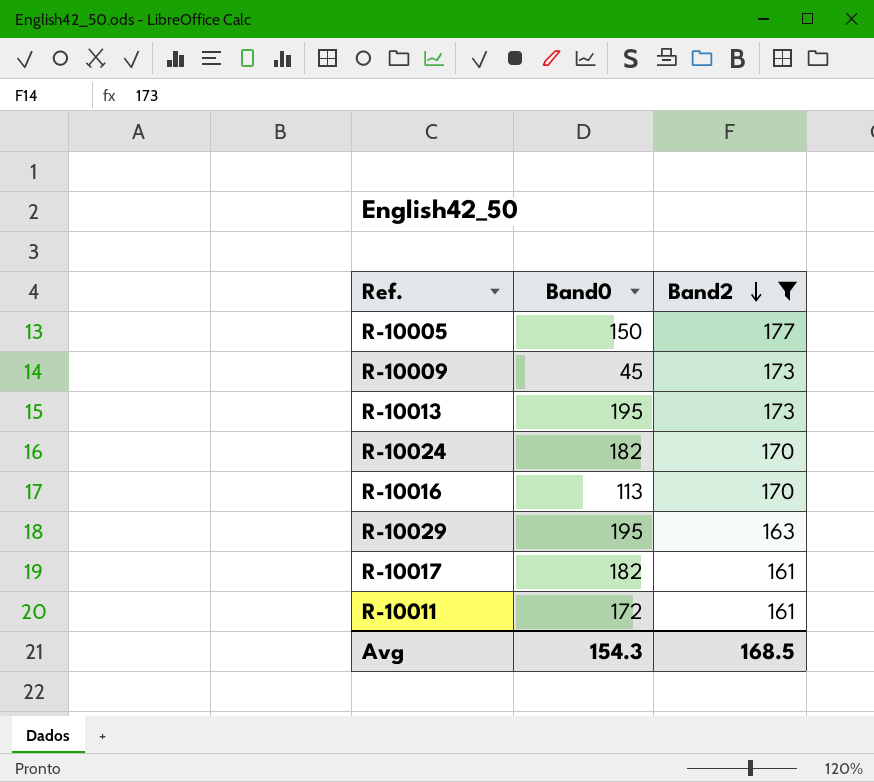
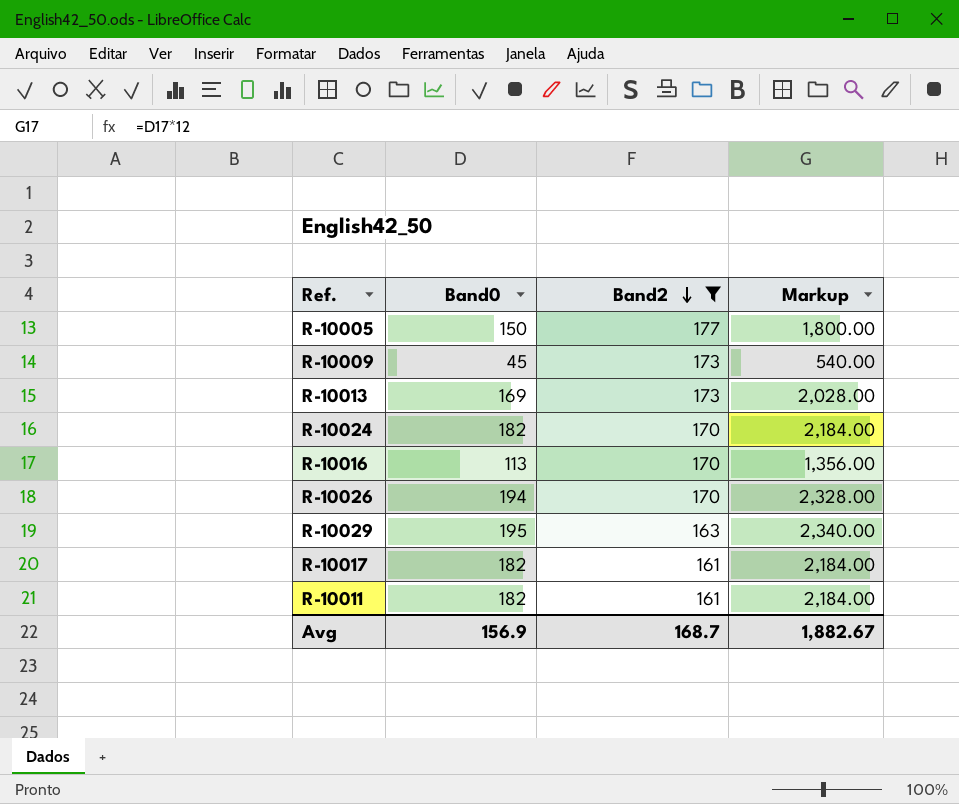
column Markup | formula: none -> [Band0] * 12
R-10013 | Band0: 195 -> 169
row R-10026: none -> 194 | 170 | 2,328.00
R-10011 | Band0: 172 -> 182
Avg | Band0: 154.3 -> 156.9
Avg | Band2: 168.5 -> 168.7

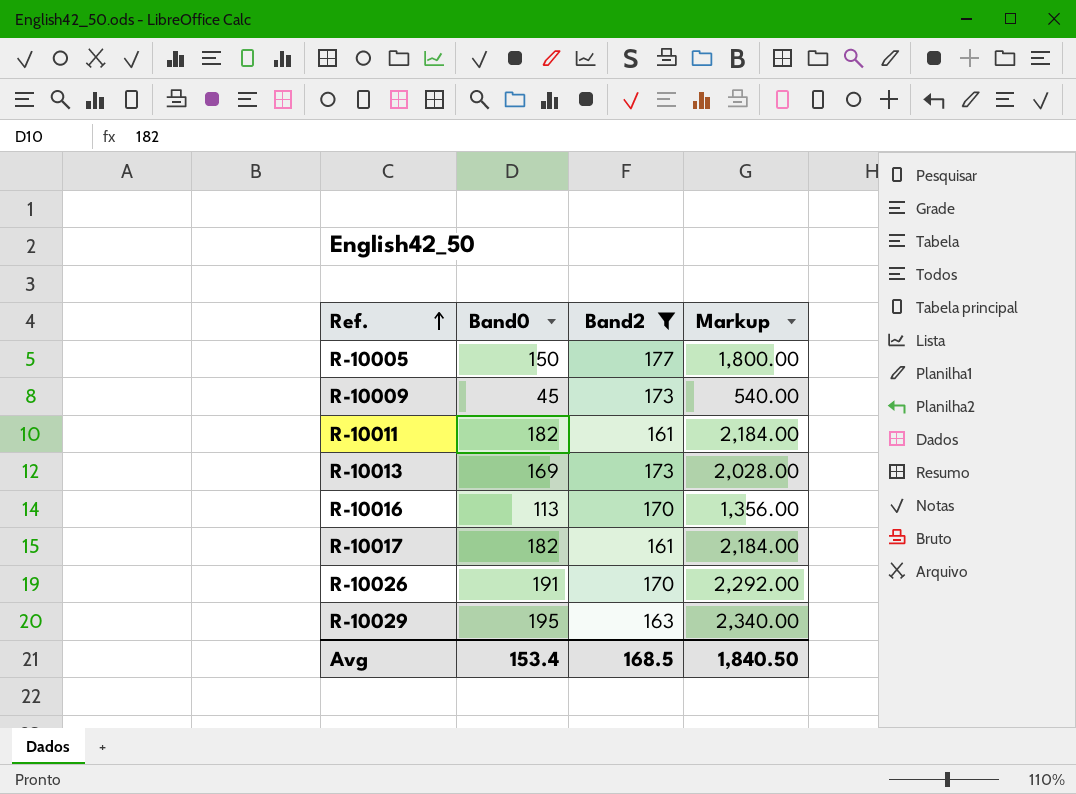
row order: Band2 descending -> Ref. ascending
row R-10024: 182 | 170 | 2,184.00 -> none
R-10026 | Band0: 194 -> 191
R-10026 | Markup: 2,328.00 -> 2,292.00
Avg | Band0: 156.9 -> 153.4
Avg | Band2: 168.7 -> 168.5
Avg | Markup: 1,882.67 -> 1,840.50

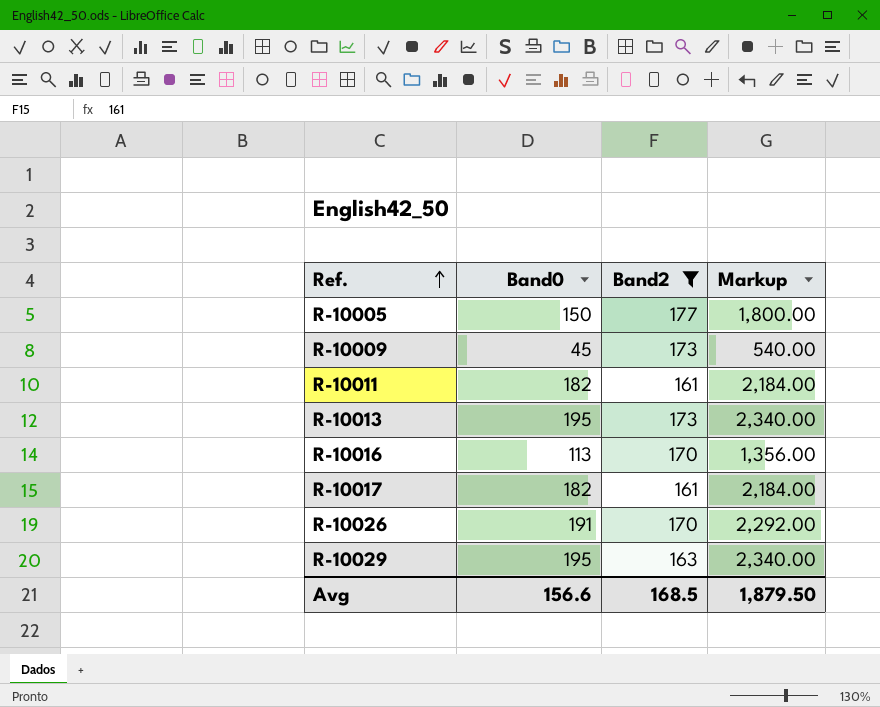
R-10013 | Band0: 169 -> 195
R-10013 | Markup: 2,028.00 -> 2,340.00
Avg | Band0: 153.4 -> 156.6
Avg | Markup: 1,840.50 -> 1,879.50

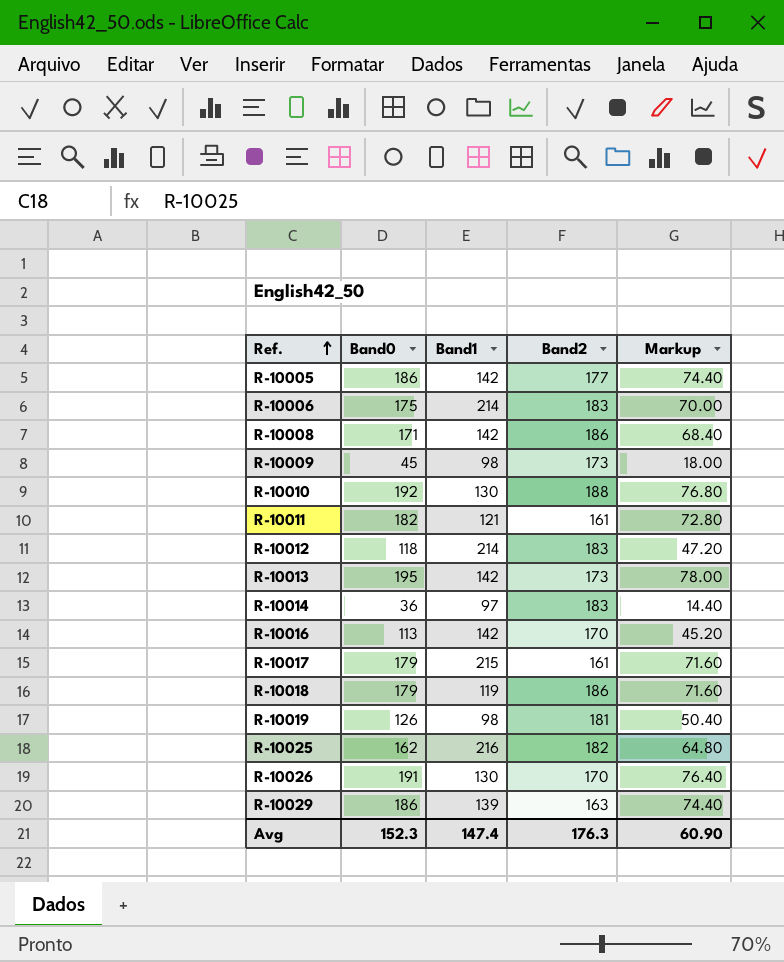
filter: Band2 <= 177 -> none
column Band1 | position: none -> 3
column Markup | formula: [Band0] * 12 -> [Band0] * 0.4
R-10005 | Band0: 150 -> 186
R-10017 | Band0: 182 -> 179
R-10029 | Band0: 195 -> 186
Avg | Band0: 156.6 -> 152.3
Avg | Band2: 168.5 -> 176.3
Avg | Markup: 1,879.50 -> 60.90

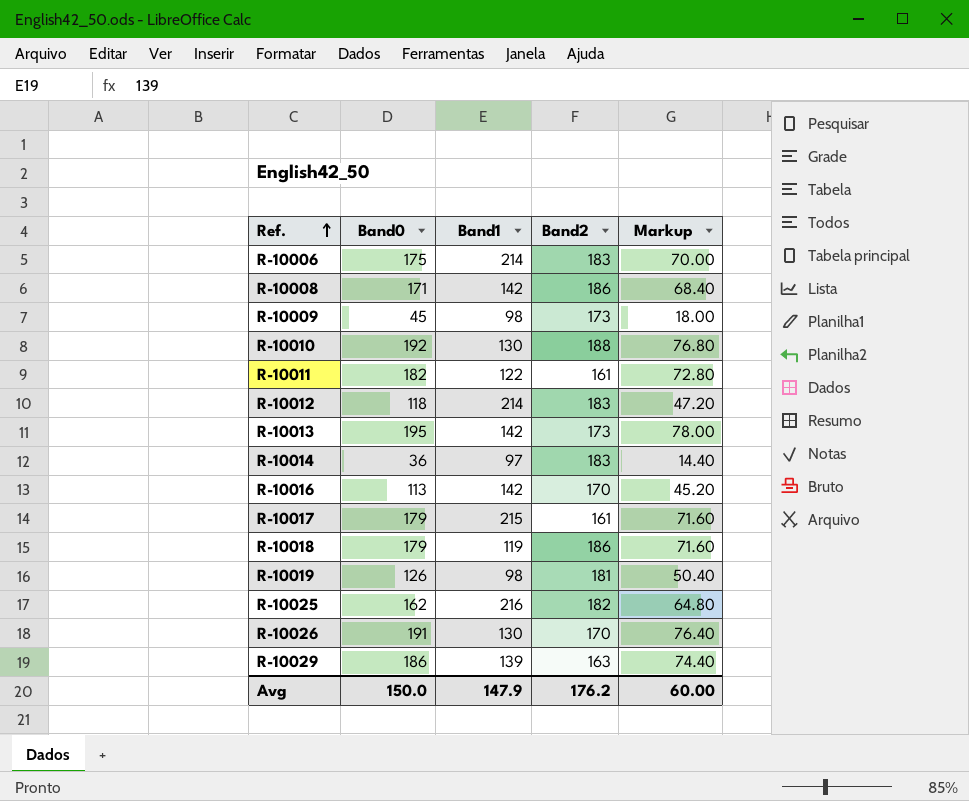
row R-10005: 186 | 142 | 177 | 74.40 -> none
R-10011 | Band1: 121 -> 122
Avg | Band0: 152.3 -> 150.0
Avg | Band1: 147.4 -> 147.9
Avg | Band2: 176.3 -> 176.2
Avg | Markup: 60.90 -> 60.00

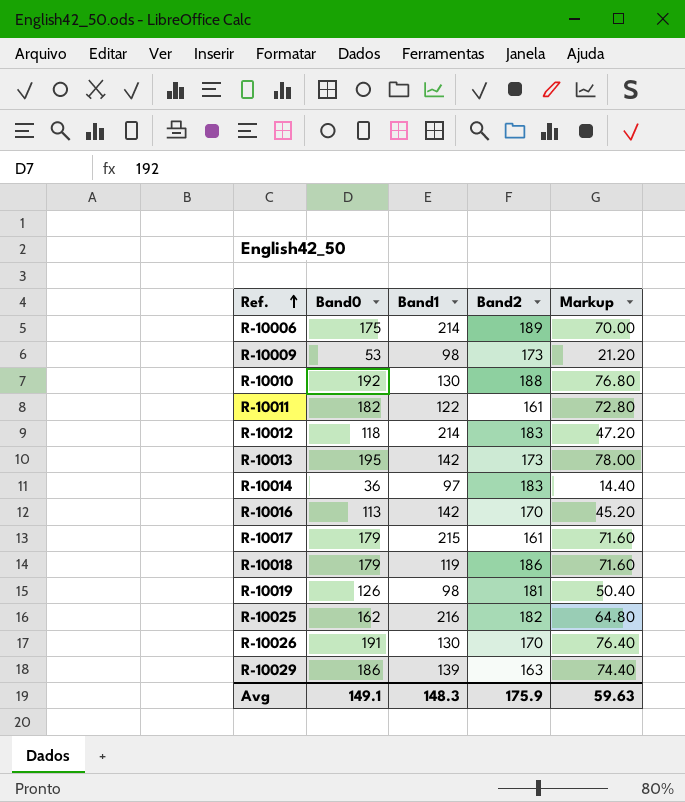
row R-10008: 171 | 142 | 186 | 68.40 -> none
R-10006 | Band2: 183 -> 189
R-10009 | Band0: 45 -> 53
R-10009 | Markup: 18.00 -> 21.20
Avg | Band0: 150.0 -> 149.1
Avg | Band1: 147.9 -> 148.3
Avg | Band2: 176.2 -> 175.9
Avg | Markup: 60.00 -> 59.63

